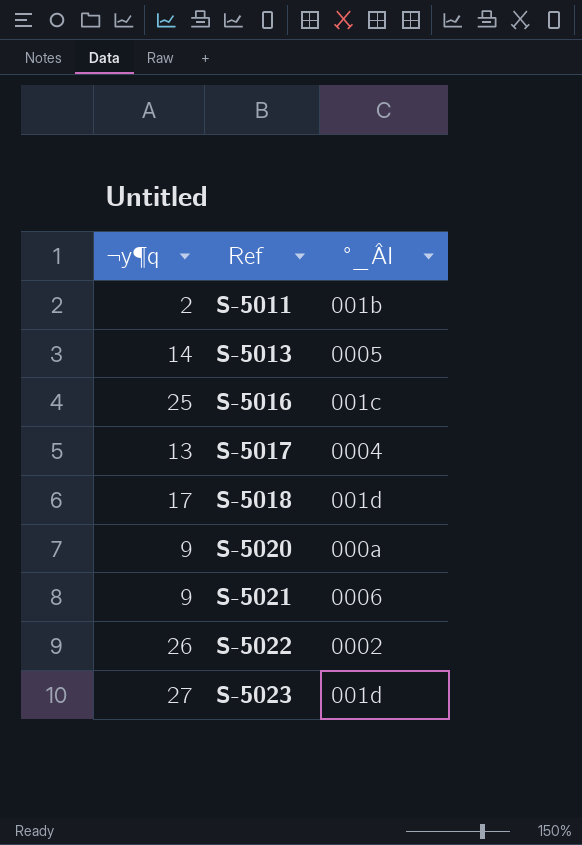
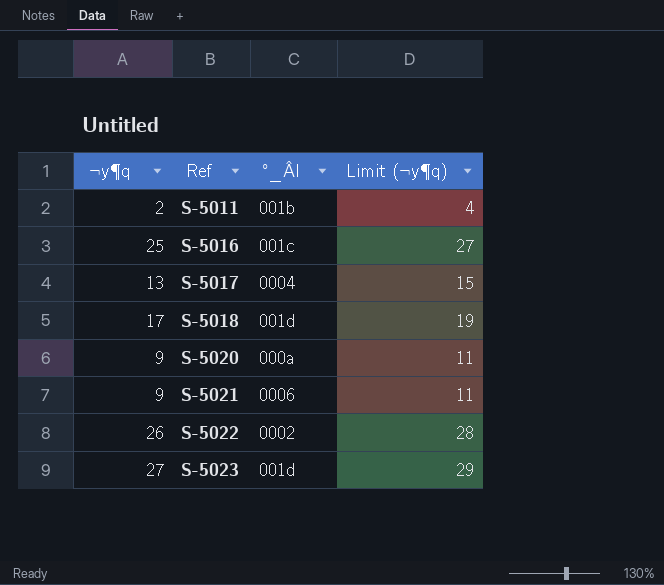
column Limit (¬y¶q) | formula: none -> [¬y¶q] + 2
row S-5013: 14 | 0005 -> none

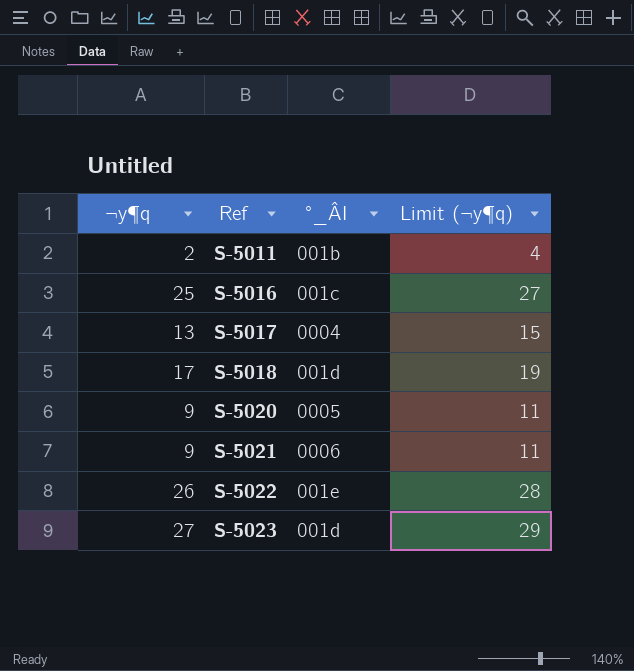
S-5020 | °_ÂI: 000a -> 0005
S-5022 | °_ÂI: 0002 -> 001e

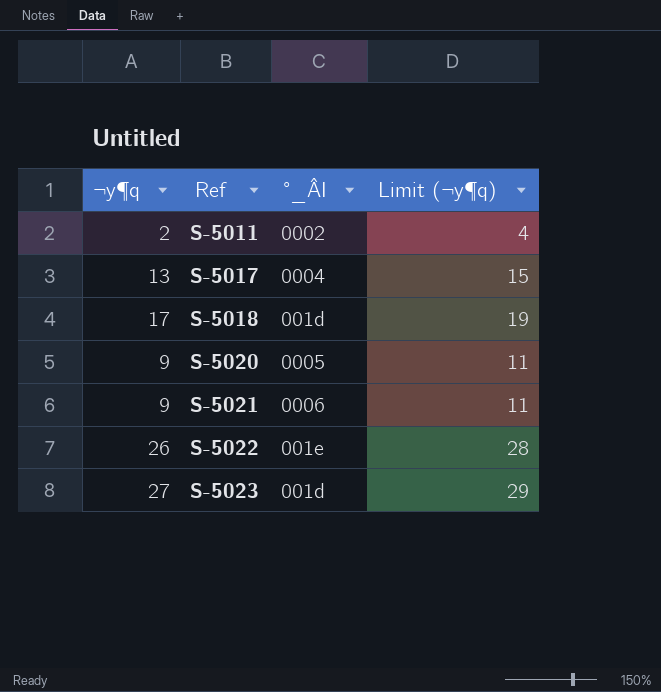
row S-5016: 25 | 001c | 27 -> none
S-5011 | °_ÂI: 001b -> 0002

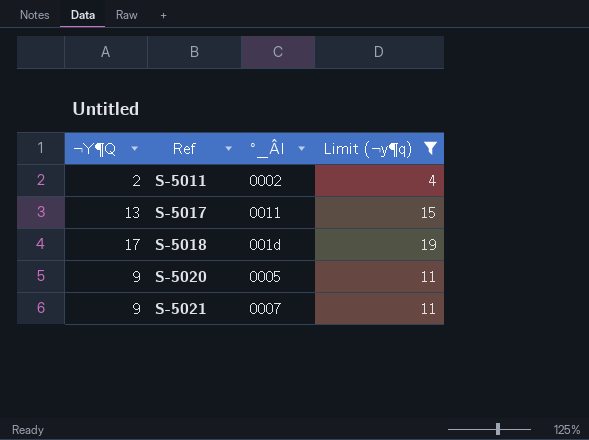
filter: none -> Limit (¬y¶q) <= 19
column name: ¬y¶q -> ¬Y¶Q
S-5017 | °_ÂI: 0004 -> 0011
S-5021 | °_ÂI: 0006 -> 0007

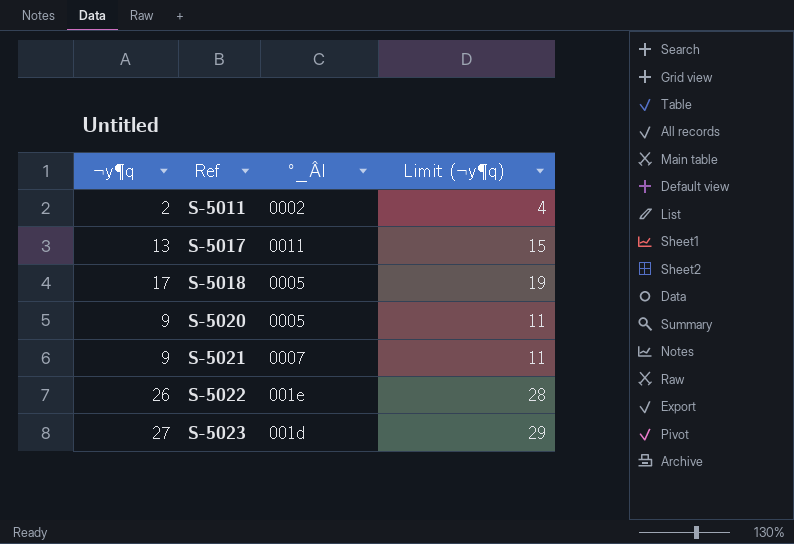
filter: Limit (¬y¶q) <= 19 -> none
column name: ¬Y¶Q -> ¬y¶q
S-5018 | °_ÂI: 001d -> 0005

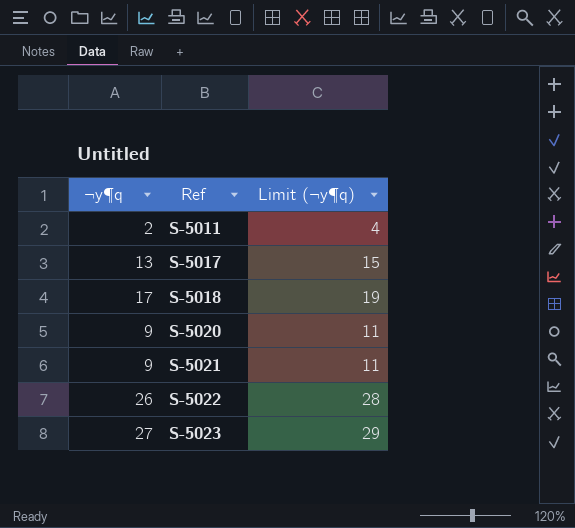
column °_ÂI | position: 3 -> none

